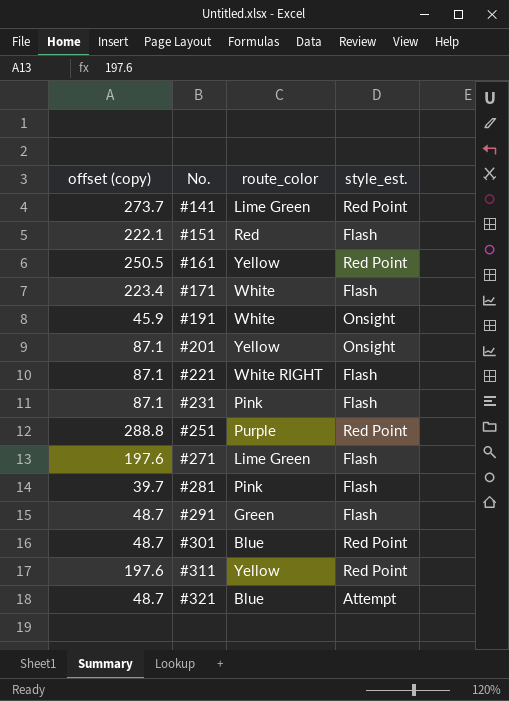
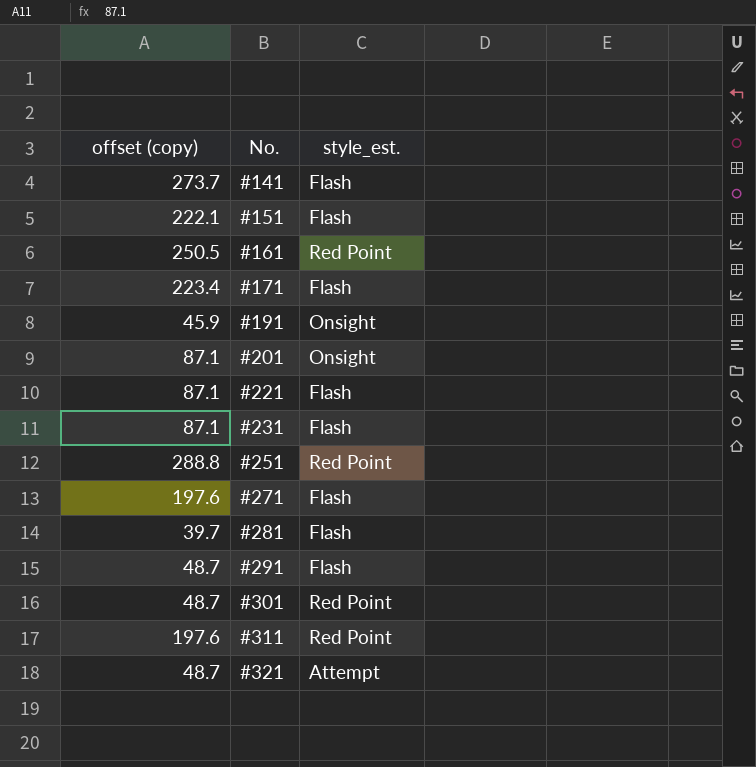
column route_color | position: 3 -> none
#141 | style_est.: Red Point -> Flash

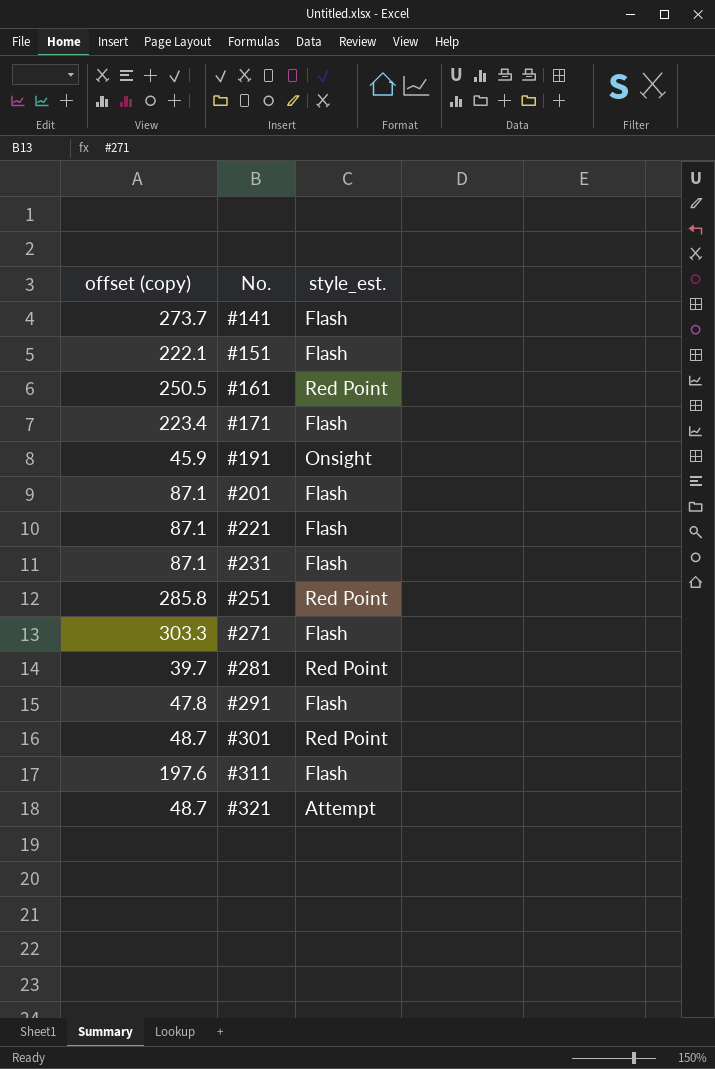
#201 | style_est.: Onsight -> Flash
#251 | offset (copy): 288.8 -> 285.8
#271 | offset (copy): 197.6 -> 303.3
#281 | style_est.: Flash -> Red Point
#291 | offset (copy): 48.7 -> 47.8
#311 | style_est.: Red Point -> Flash

